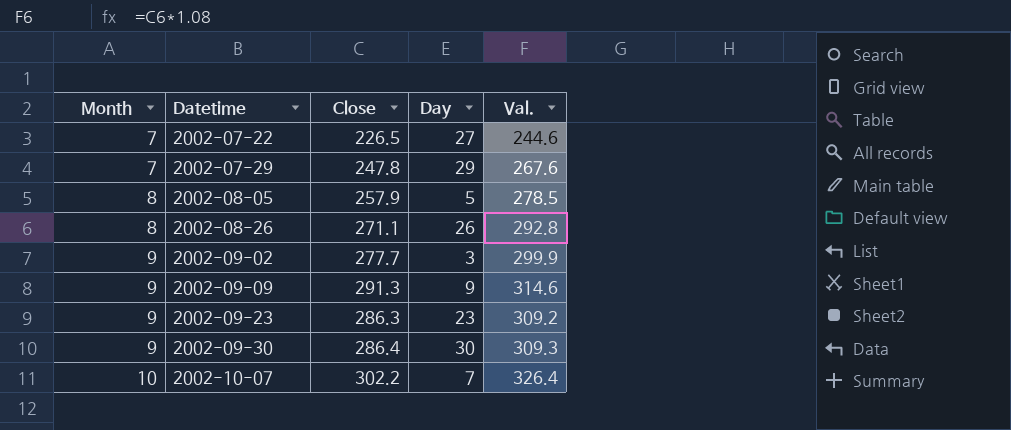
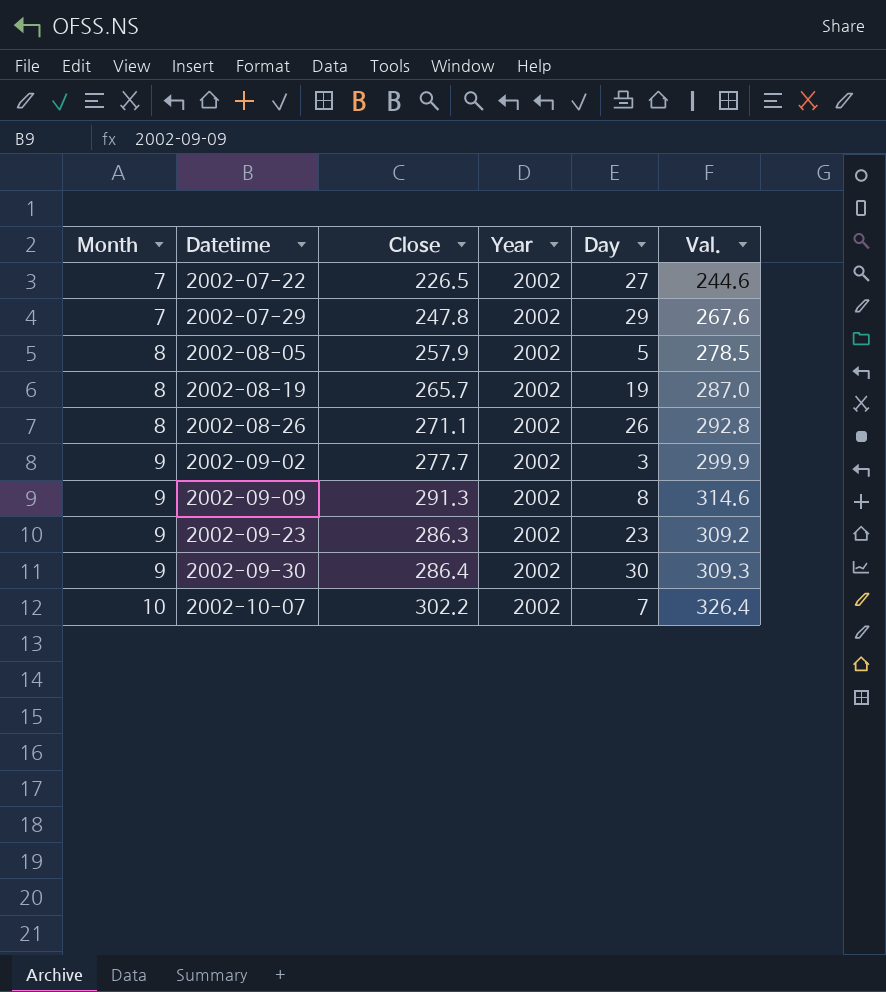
column Year | position: none -> 4
row 2002-08-19: none -> 8 | 265.7 | 2002 | 19 | 287.0
2002-09-09 | Day: 9 -> 8

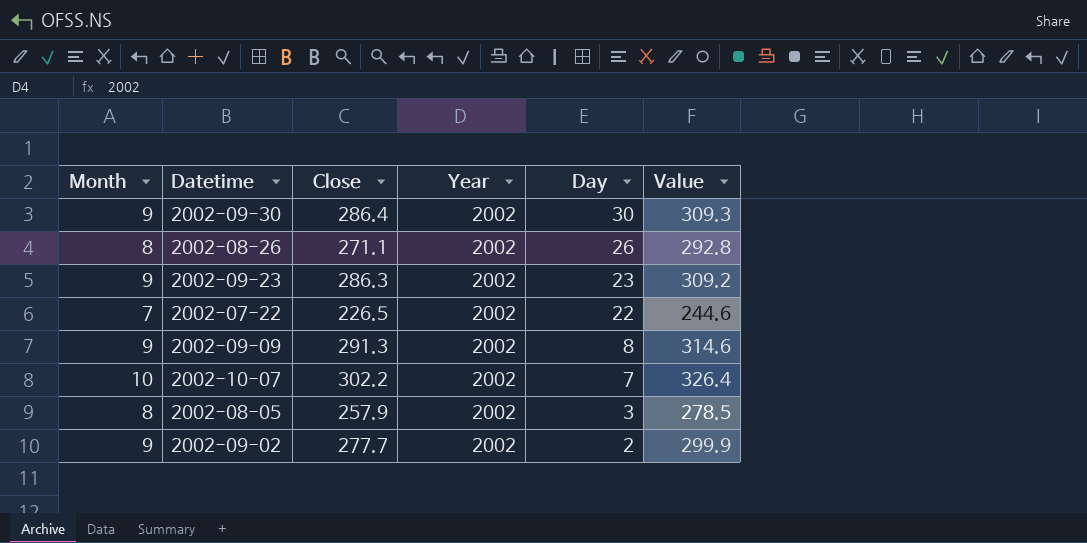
row order: Month ascending -> Day descending
column name: Val. -> Value
row 2002-07-29: 7 | 247.8 | 2002 | 29 | 267.6 -> none
row 2002-08-19: 8 | 265.7 | 2002 | 19 | 287.0 -> none
2002-07-22 | Day: 27 -> 22
2002-08-05 | Day: 5 -> 3
2002-09-02 | Day: 3 -> 2

